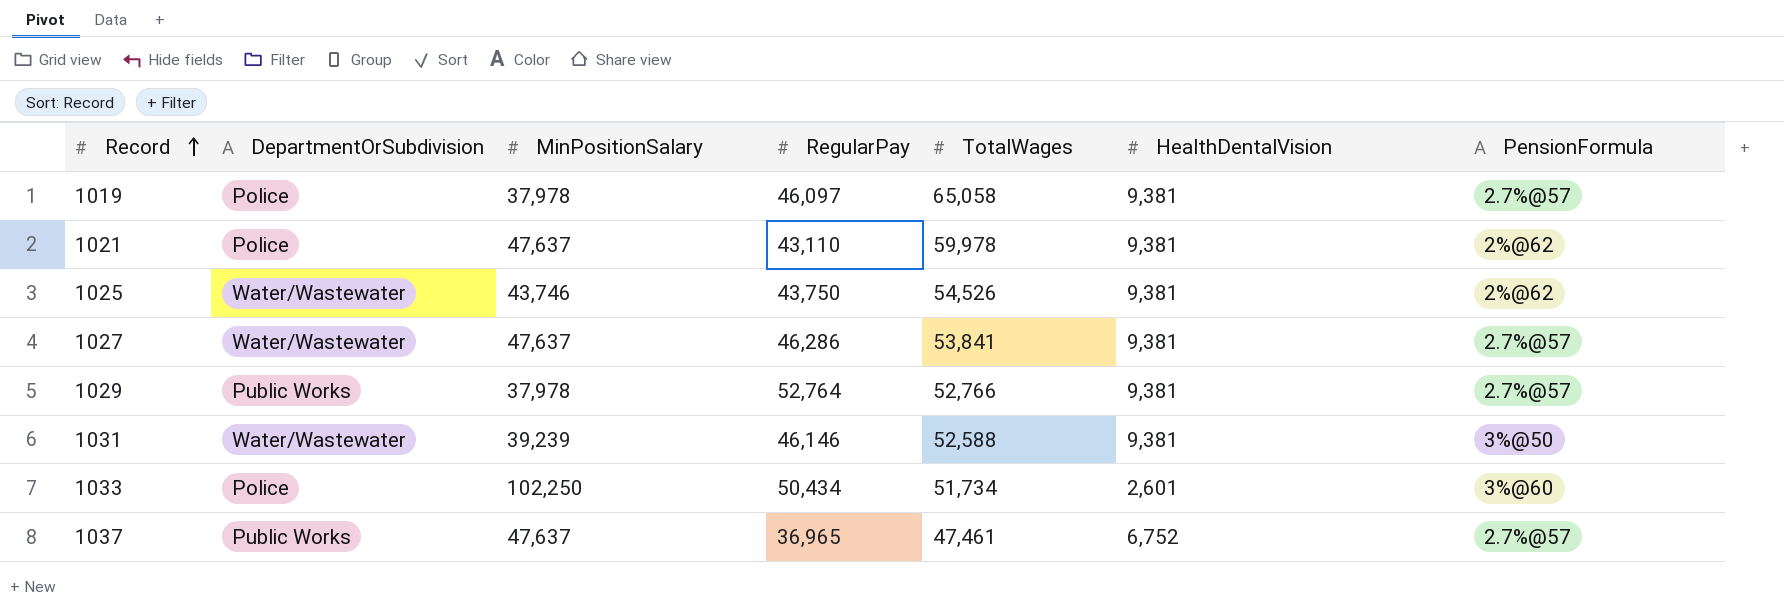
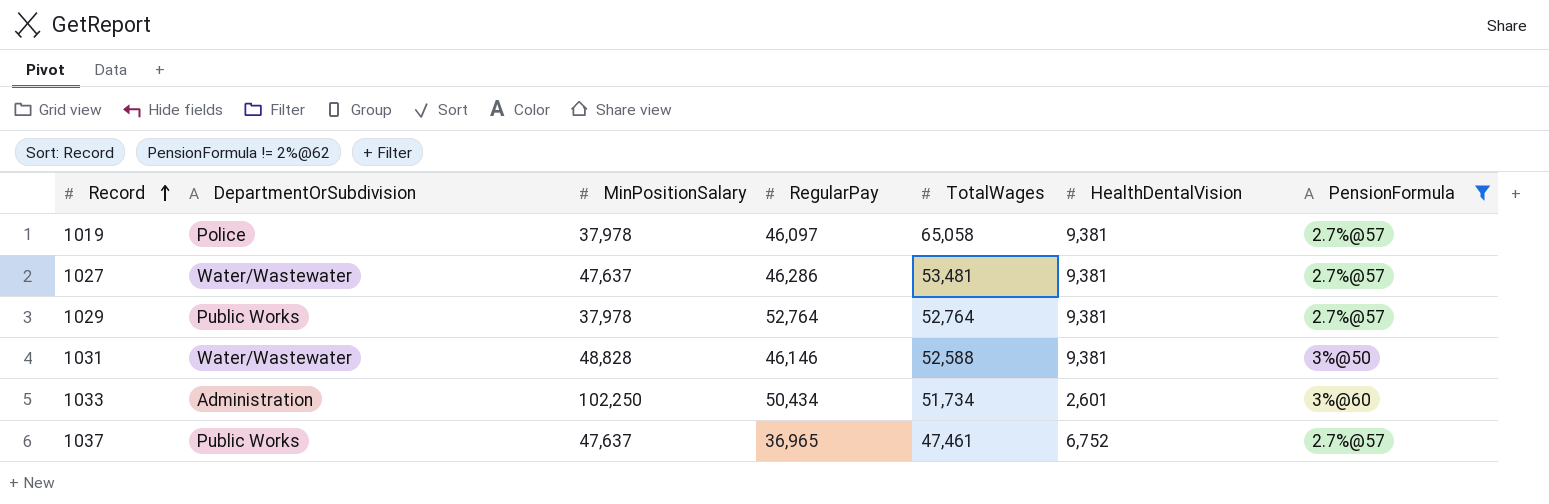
filter: none -> PensionFormula != 2%@62
1027 | TotalWages: 53,841 -> 53,481
1029 | TotalWages: 52,766 -> 52,764
1031 | MinPositionSalary: 39,239 -> 48,828
1033 | DepartmentOrSubdivision: Police -> Administration

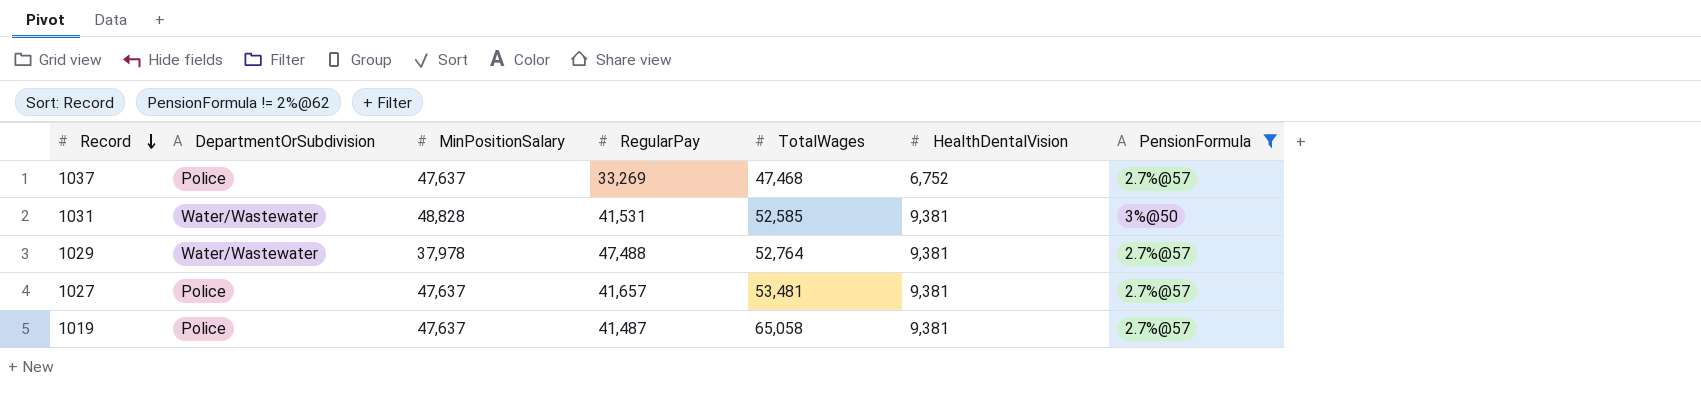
row order: Record ascending -> Record descending
row 1033: Administration | 102,250 | 50,434 | 51,734 | 2,601 | 3%@60 -> none
1037 | DepartmentOrSubdivision: Public Works -> Police
1037 | RegularPay: 36,965 -> 33,269
1037 | TotalWages: 47,461 -> 47,468
1031 | RegularPay: 46,146 -> 41,531
1031 | TotalWages: 52,588 -> 52,585
1029 | DepartmentOrSubdivision: Public Works -> Water/Wastewater
1029 | RegularPay: 52,764 -> 47,488
1027 | DepartmentOrSubdivision: Water/Wastewater -> Police
1027 | RegularPay: 46,286 -> 41,657
1019 | MinPositionSalary: 37,978 -> 47,637
1019 | RegularPay: 46,097 -> 41,487

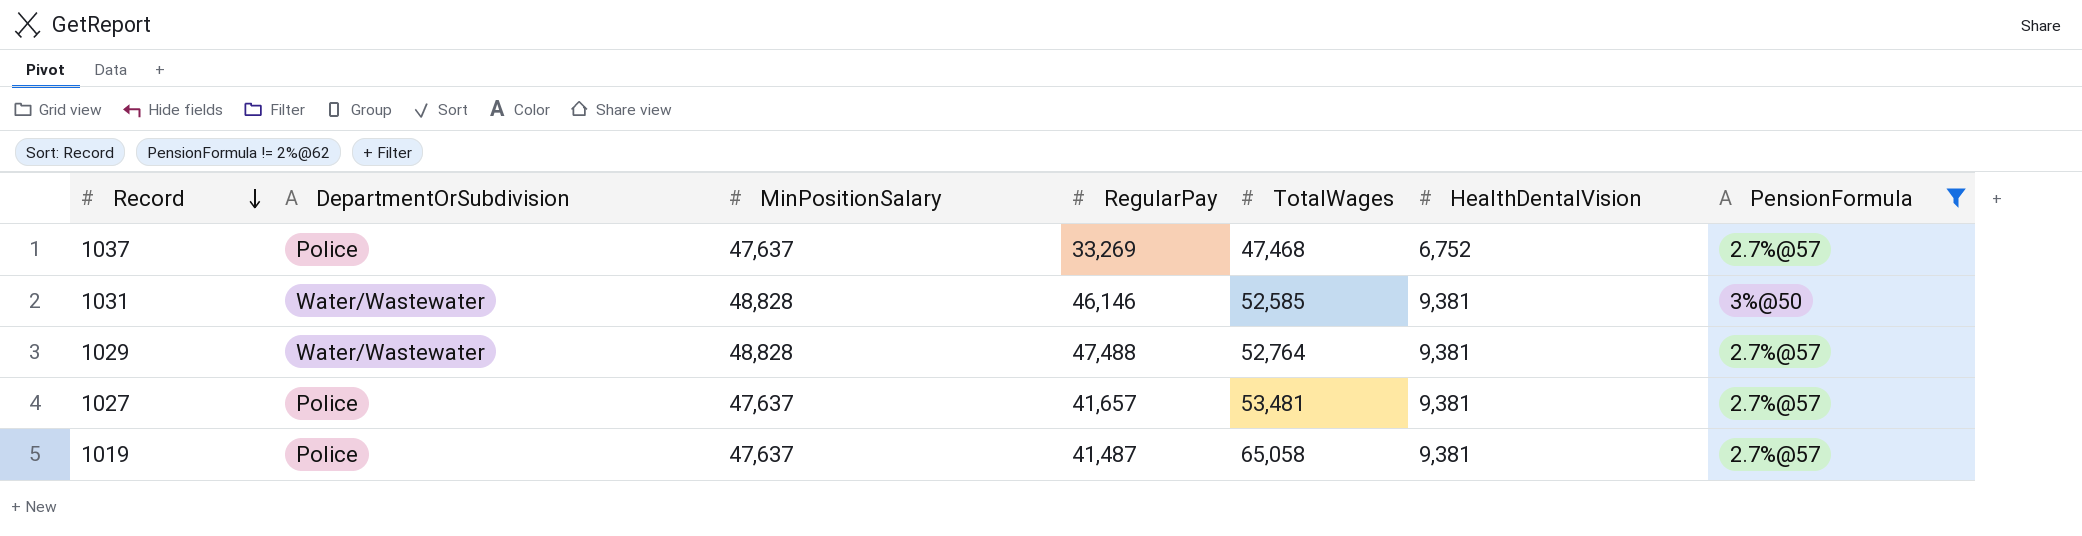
1031 | RegularPay: 41,531 -> 46,146
1029 | MinPositionSalary: 37,978 -> 48,828

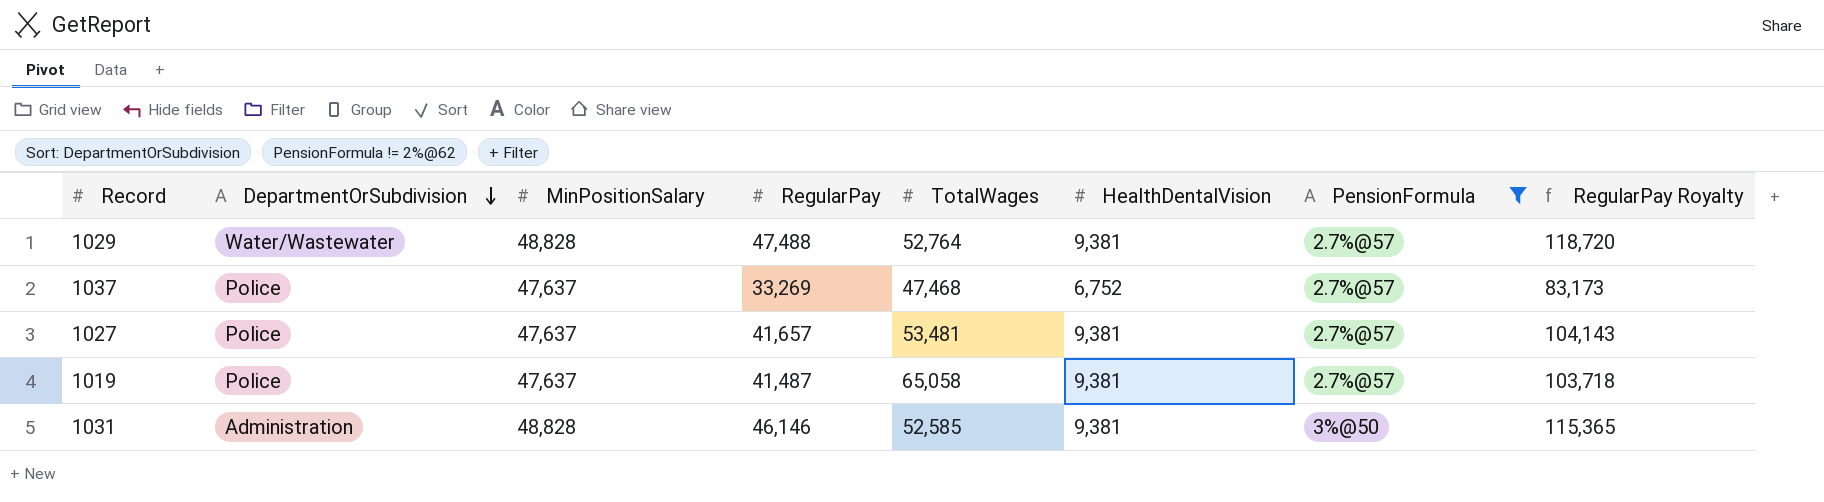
row order: Record descending -> DepartmentOrSubdivision descending
column RegularPay Royalty | formula: none -> [RegularPay] * 2.5
1031 | DepartmentOrSubdivision: Water/Wastewater -> Administration

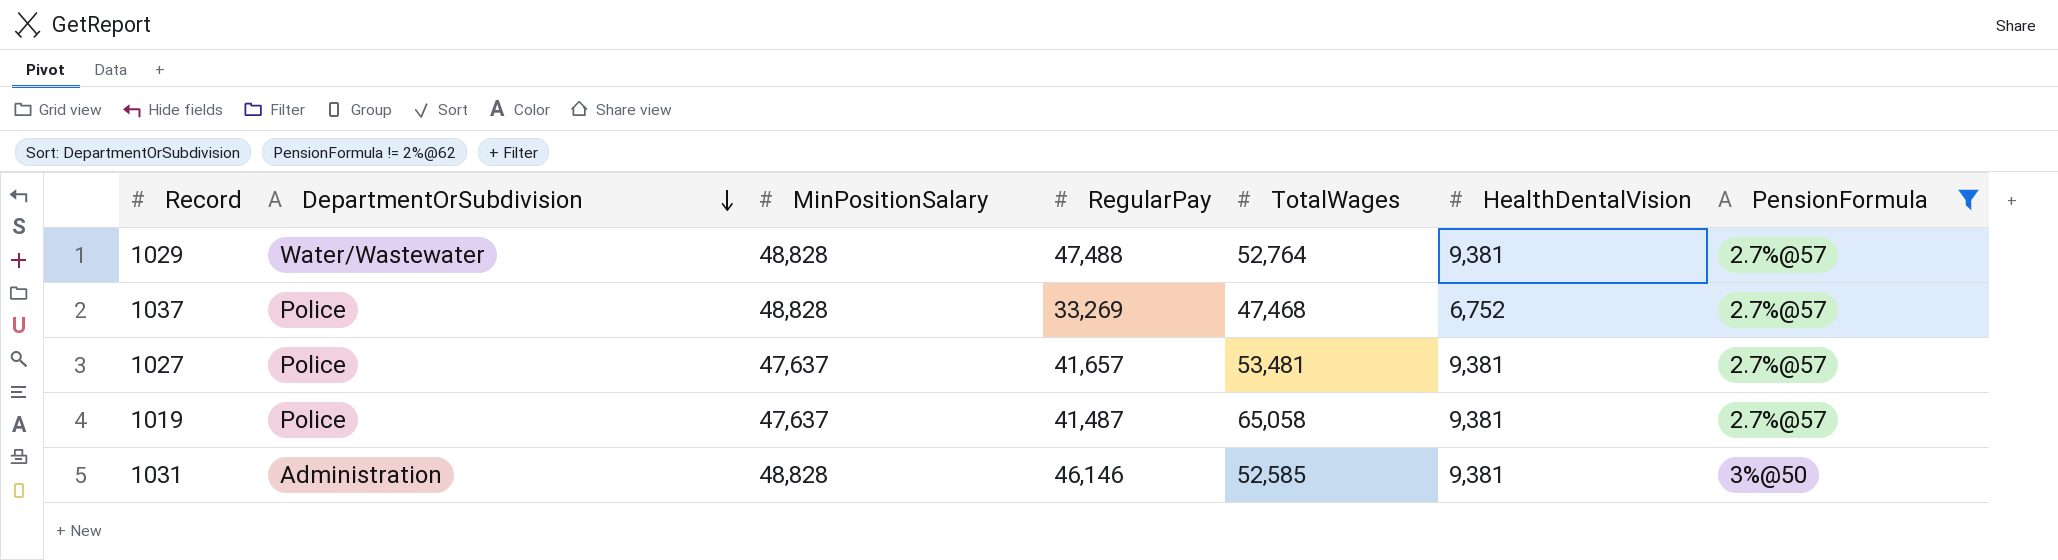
column RegularPay Royalty | formula: [RegularPay] * 2.5 -> none
1037 | MinPositionSalary: 47,637 -> 48,828

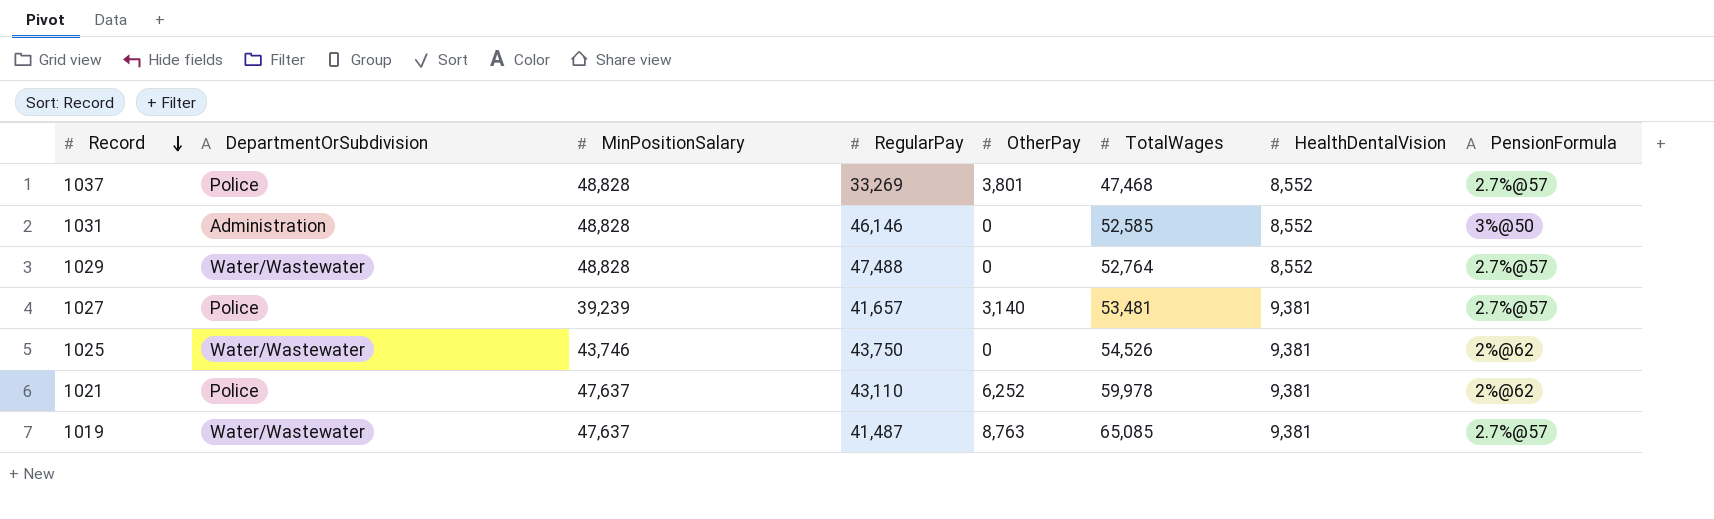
filter: PensionFormula != 2%@62 -> none
row order: DepartmentOrSubdivision descending -> Record descending
column OtherPay | position: none -> 5
1037 | HealthDentalVision: 6,752 -> 8,552
1031 | HealthDentalVision: 9,381 -> 8,552
1029 | HealthDentalVision: 9,381 -> 8,552
1027 | MinPositionSalary: 47,637 -> 39,239
1019 | DepartmentOrSubdivision: Police -> Water/Wastewater
1019 | TotalWages: 65,058 -> 65,085

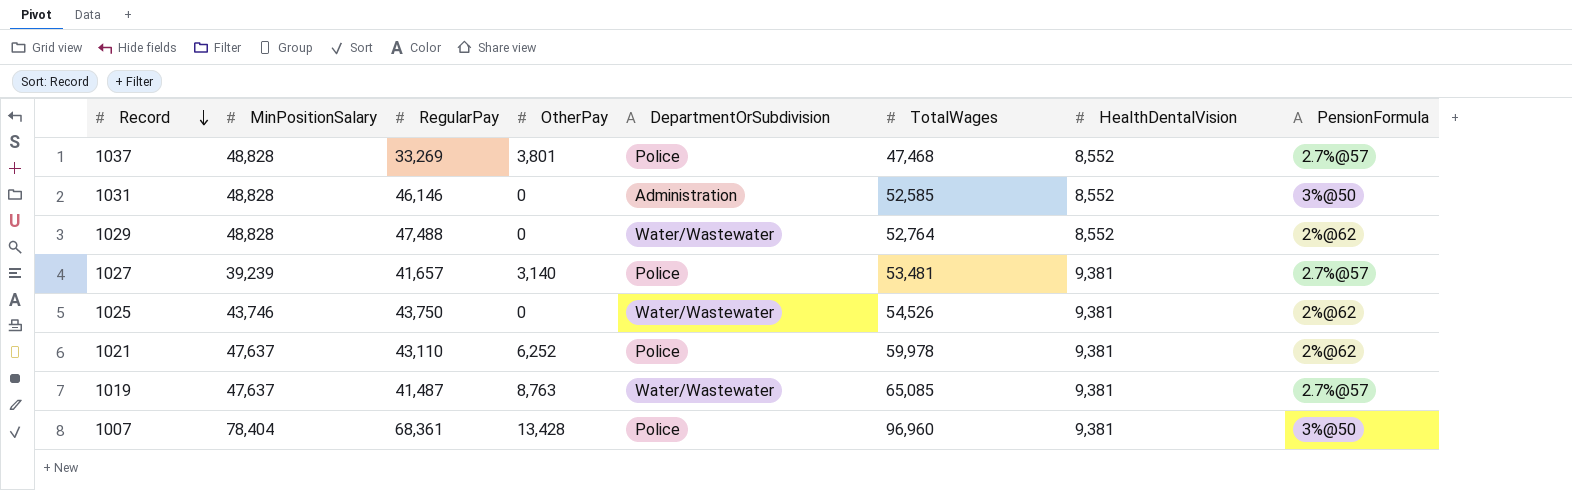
column DepartmentOrSubdivision | position: 2 -> 5
1029 | PensionFormula: 2.7%@57 -> 2%@62
row 1007: none -> 78,404 | 68,361 | 13,428 | Police | 96,960 | 9,381 | 3%@50

